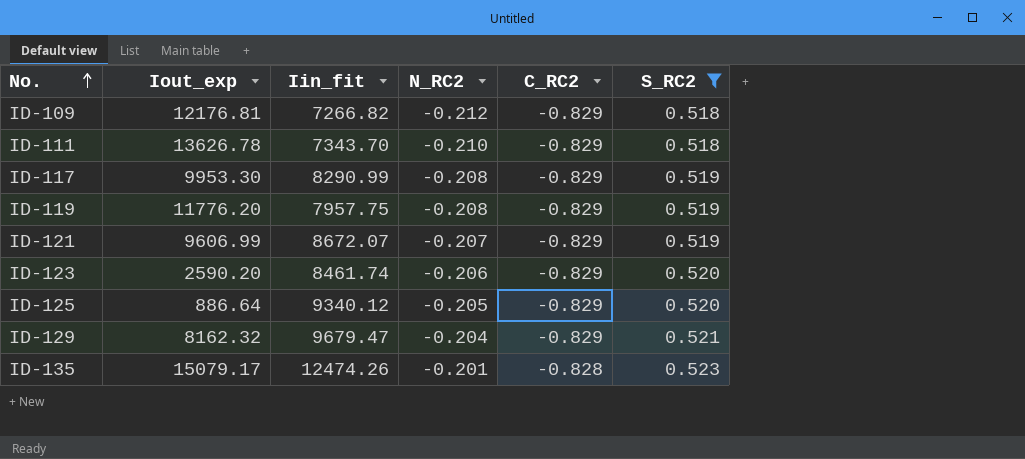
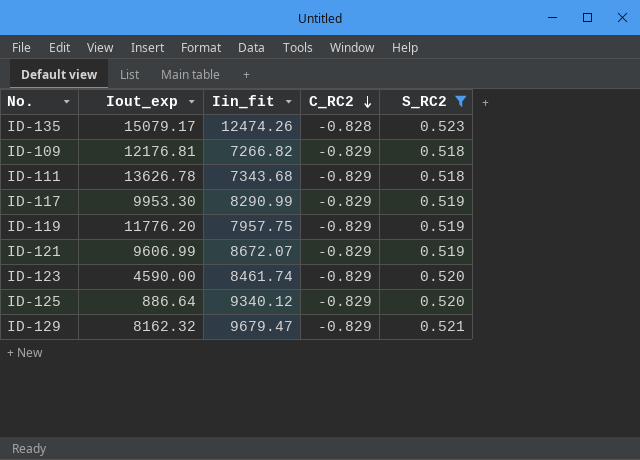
row order: No. ascending -> C_RC2 descending
column N_RC2 | position: 4 -> none
ID-111 | Iin_fit: 7343.70 -> 7343.68
ID-123 | Iout_exp: 2590.20 -> 4590.00

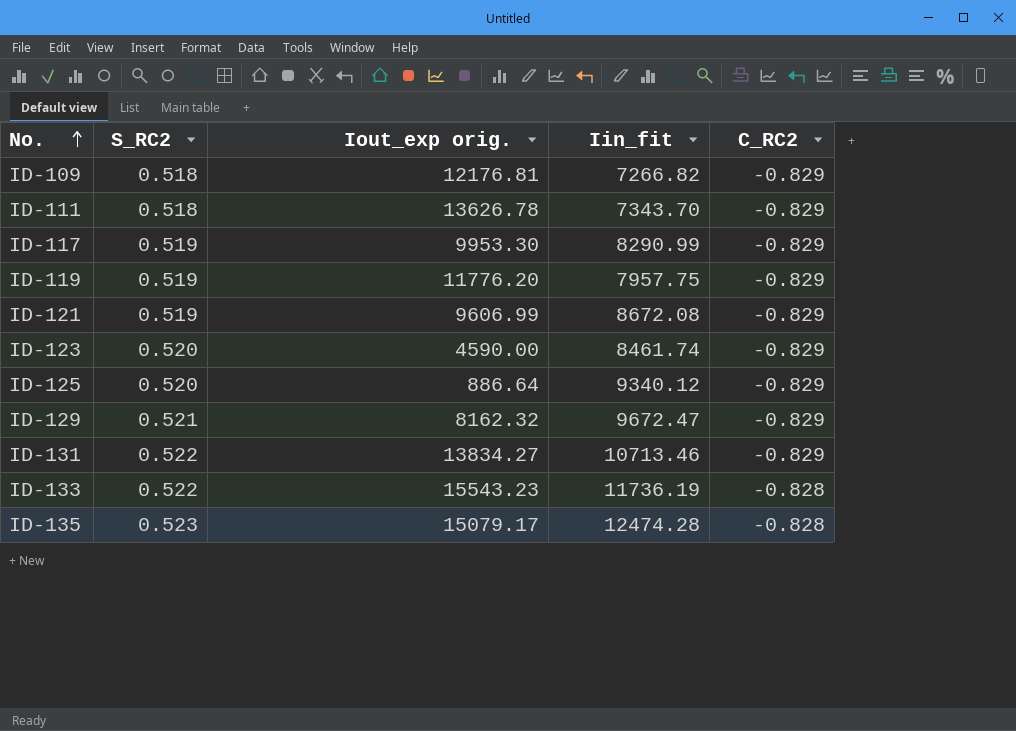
filter: S_RC2 != 0.522 -> none
row order: C_RC2 descending -> No. ascending
column S_RC2 | position: 5 -> 2
column name: Iout_exp -> Iout_exp orig.
ID-111 | Iin_fit: 7343.68 -> 7343.70
ID-121 | Iin_fit: 8672.07 -> 8672.08
ID-129 | Iin_fit: 9679.47 -> 9672.47
ID-135 | Iin_fit: 12474.26 -> 12474.28

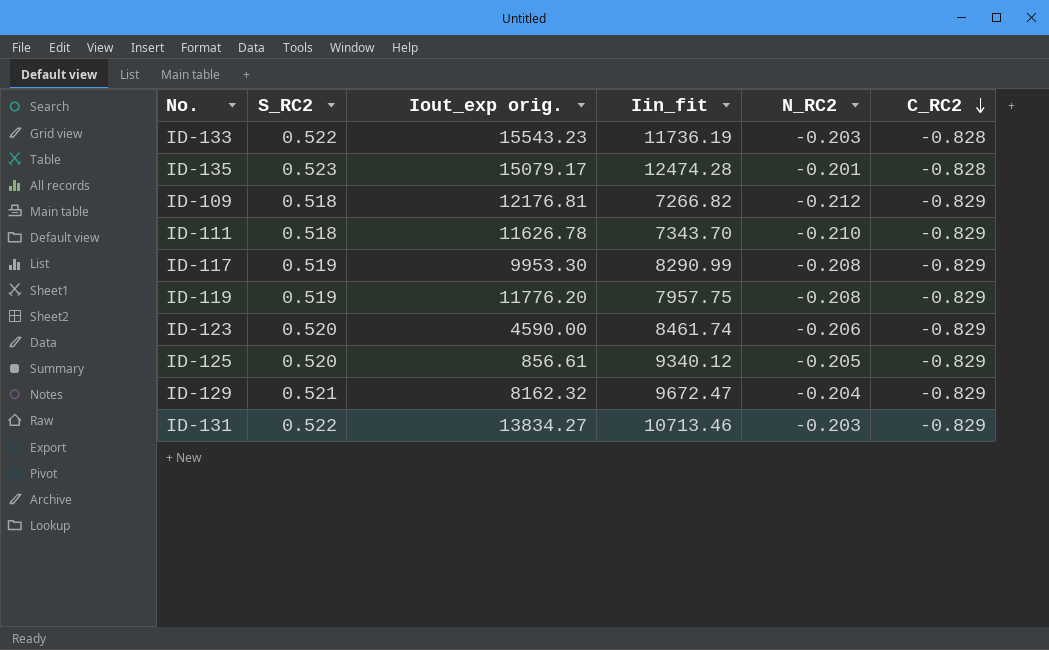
row order: No. ascending -> C_RC2 descending
column N_RC2 | position: none -> 5
row ID-121: 0.519 | 9606.99 | 8672.08 | -0.829 -> none
ID-111 | Iout_exp orig.: 13626.78 -> 11626.78
ID-125 | Iout_exp orig.: 886.64 -> 856.61

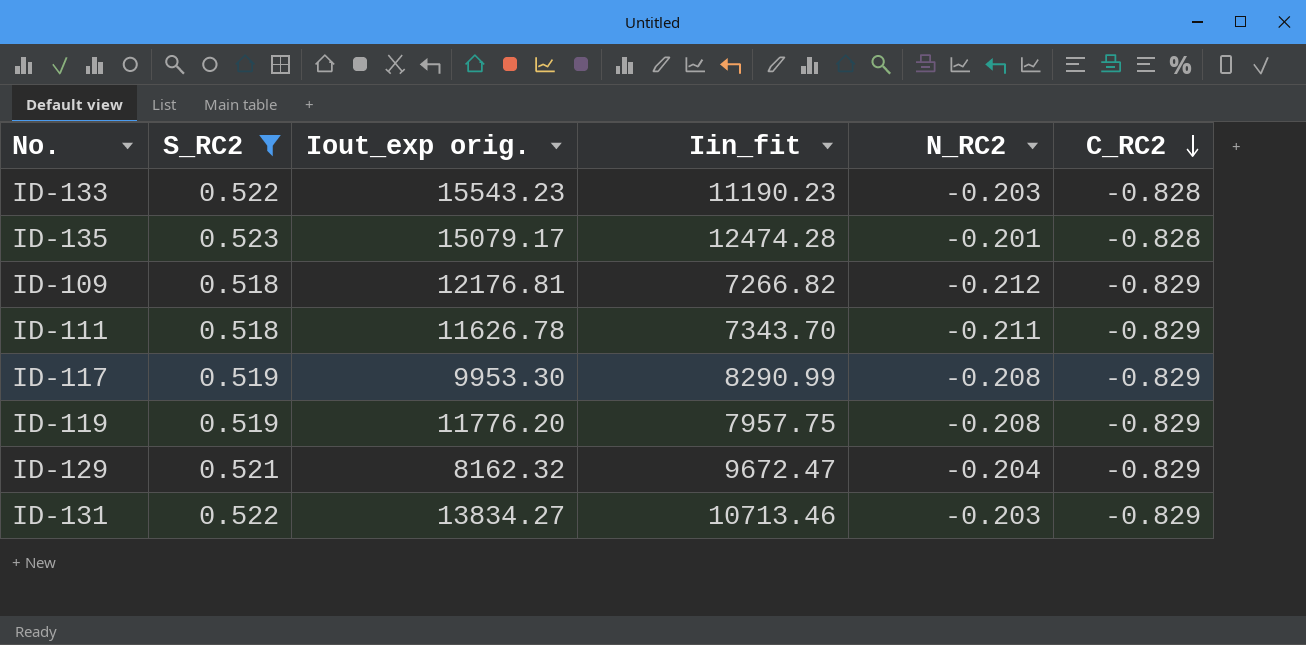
filter: none -> S_RC2 != 0.520
ID-133 | Iin_fit: 11736.19 -> 11190.23
ID-111 | N_RC2: -0.210 -> -0.211

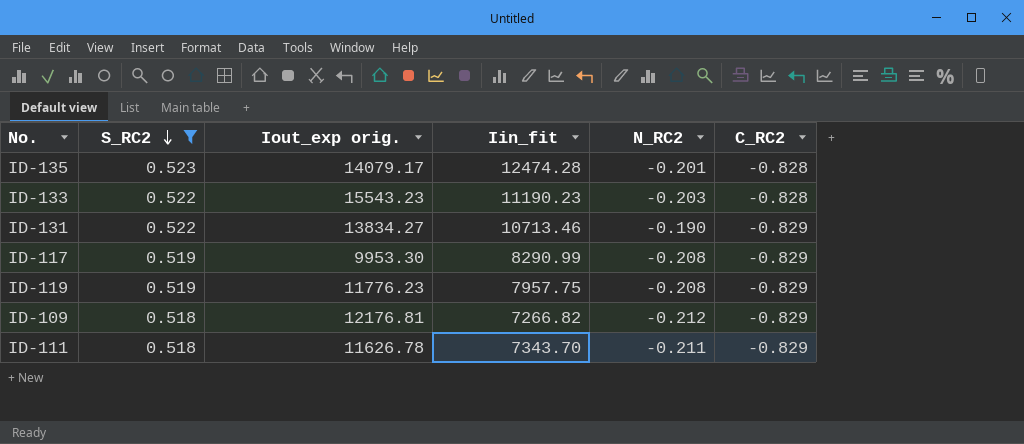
row order: C_RC2 descending -> S_RC2 descending
row ID-129: 0.521 | 8162.32 | 9672.47 | -0.204 | -0.829 -> none
ID-135 | Iout_exp orig.: 15079.17 -> 14079.17
ID-131 | N_RC2: -0.203 -> -0.190
ID-119 | Iout_exp orig.: 11776.20 -> 11776.23

